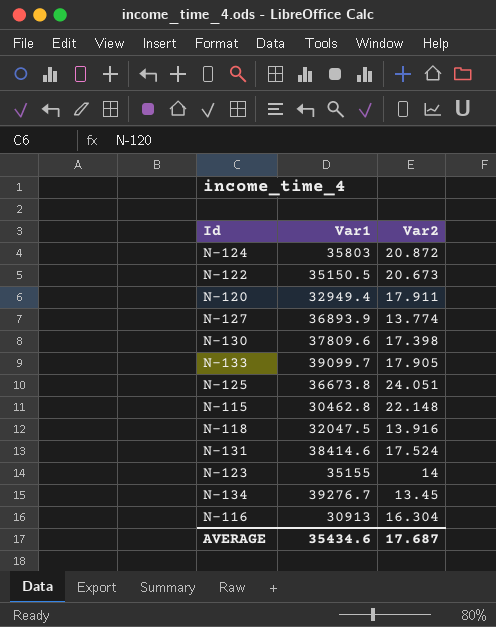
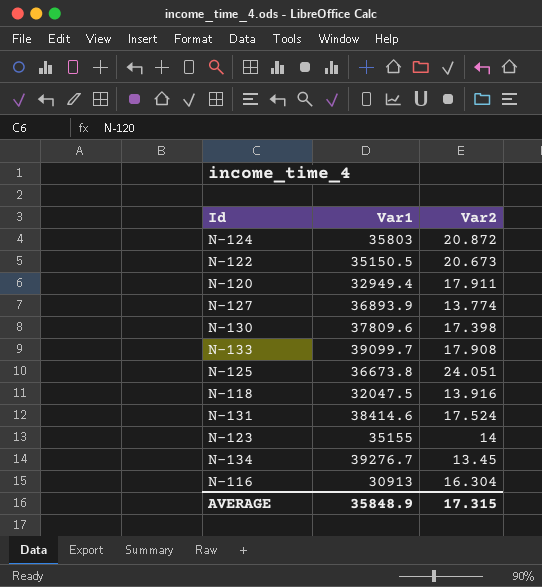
row N-115: 30462.8 | 22.148 -> none
N-133 | Var2: 17.905 -> 17.908
AVERAGE | Var1: 35434.6 -> 35848.9
AVERAGE | Var2: 17.687 -> 17.315

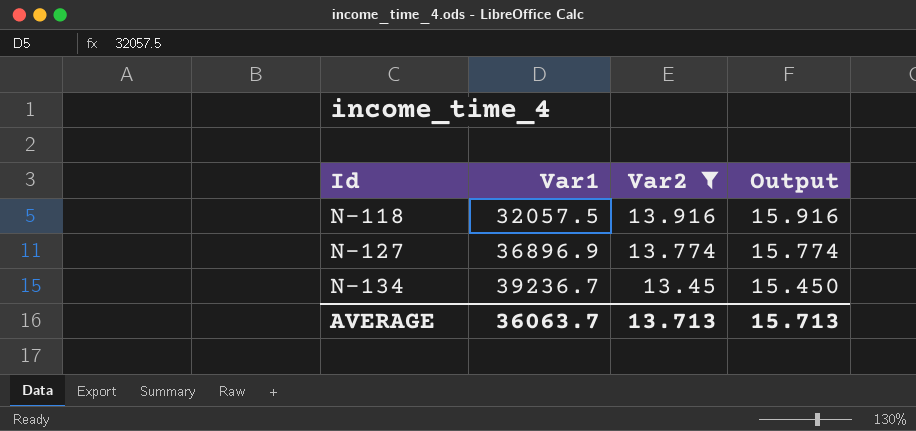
filter: none -> Var2 <= 13.916
row order: none -> Id ascending
column Output | formula: none -> [Var2] + 2
N-118 | Var1: 32047.5 -> 32057.5
N-127 | Var1: 36893.9 -> 36896.9
N-134 | Var1: 39276.7 -> 39236.7
AVERAGE | Var1: 35848.9 -> 36063.7
AVERAGE | Var2: 17.315 -> 13.713

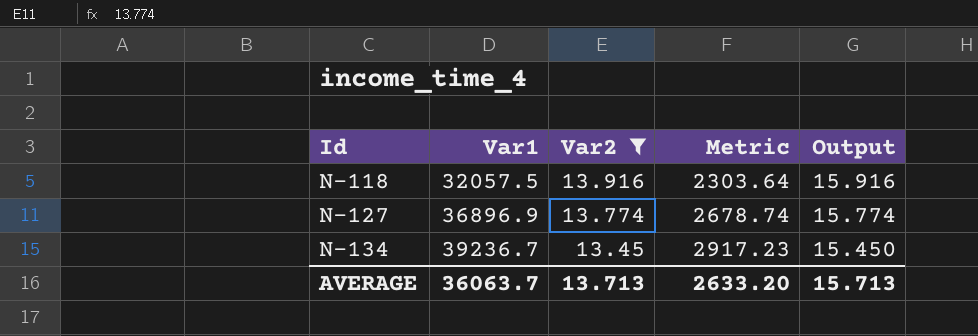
column Metric | formula: none -> [Var1] / [Var2]

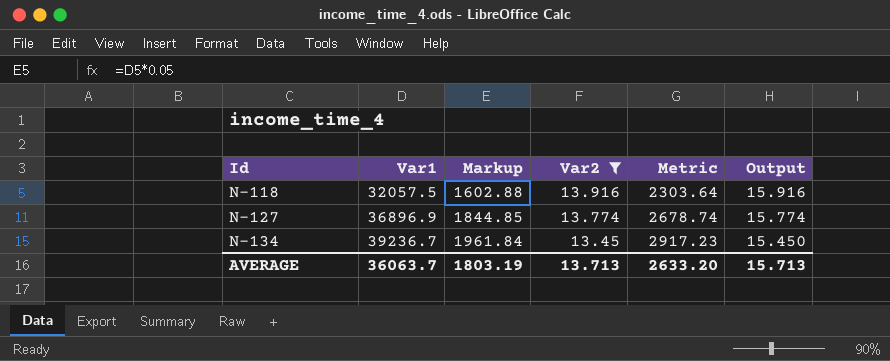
column Markup | formula: none -> [Var1] * 0.05

